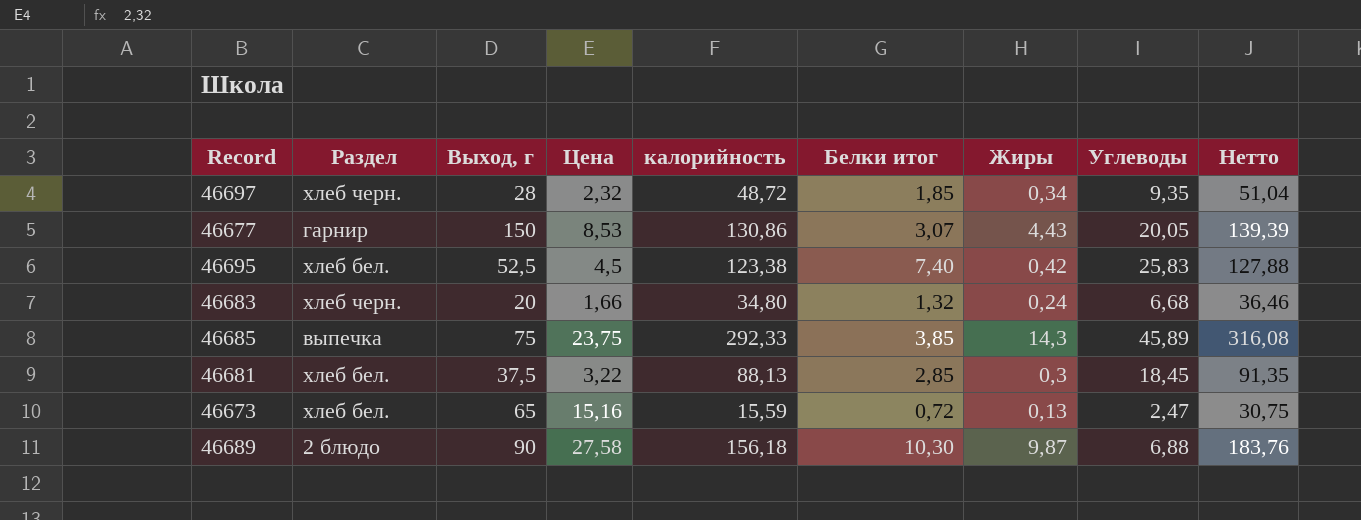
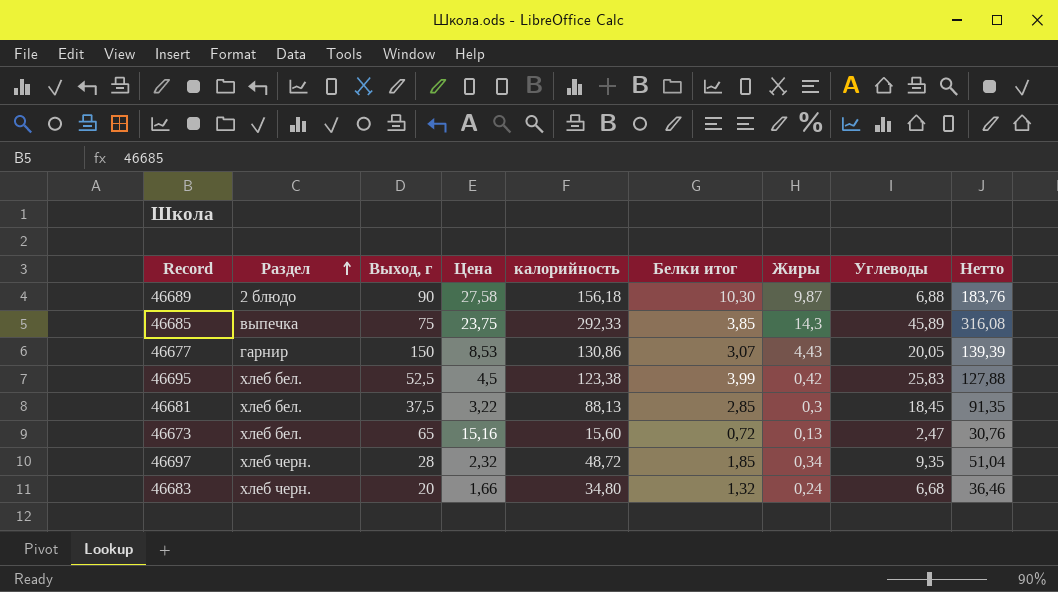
row order: none -> Раздел ascending
46695 | Белки итог: 7,40 -> 3,99
46673 | калорийность: 15,59 -> 15,60
46673 | Нетто: 30,75 -> 30,76

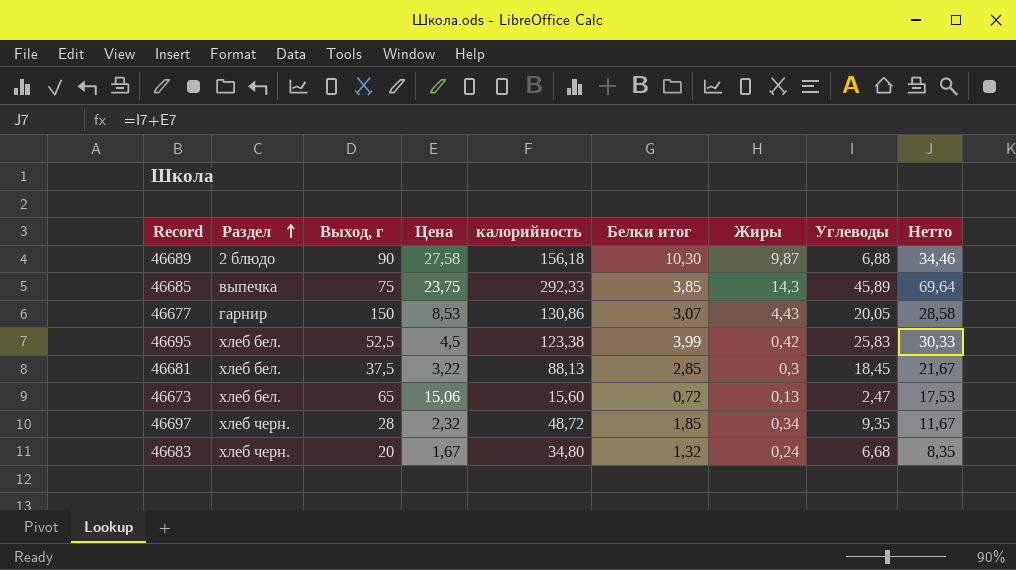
column Нетто | formula: [Цена] + [калорийность] -> [Цена] + [Углеводы]
46673 | Цена: 15,16 -> 15,06
46683 | Цена: 1,66 -> 1,67

